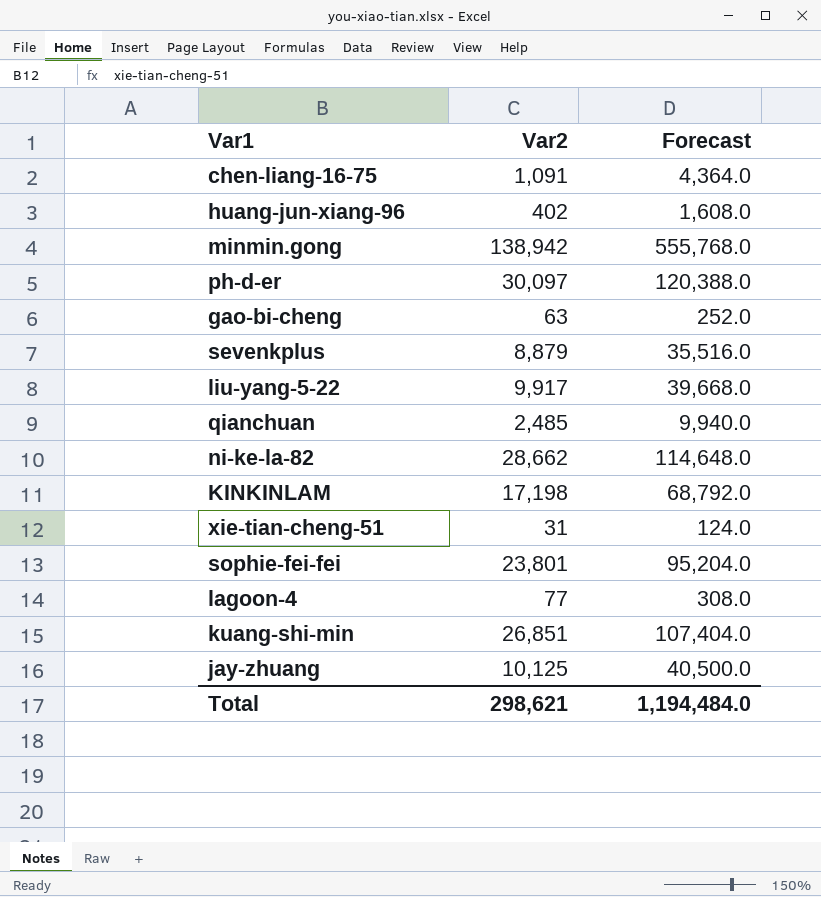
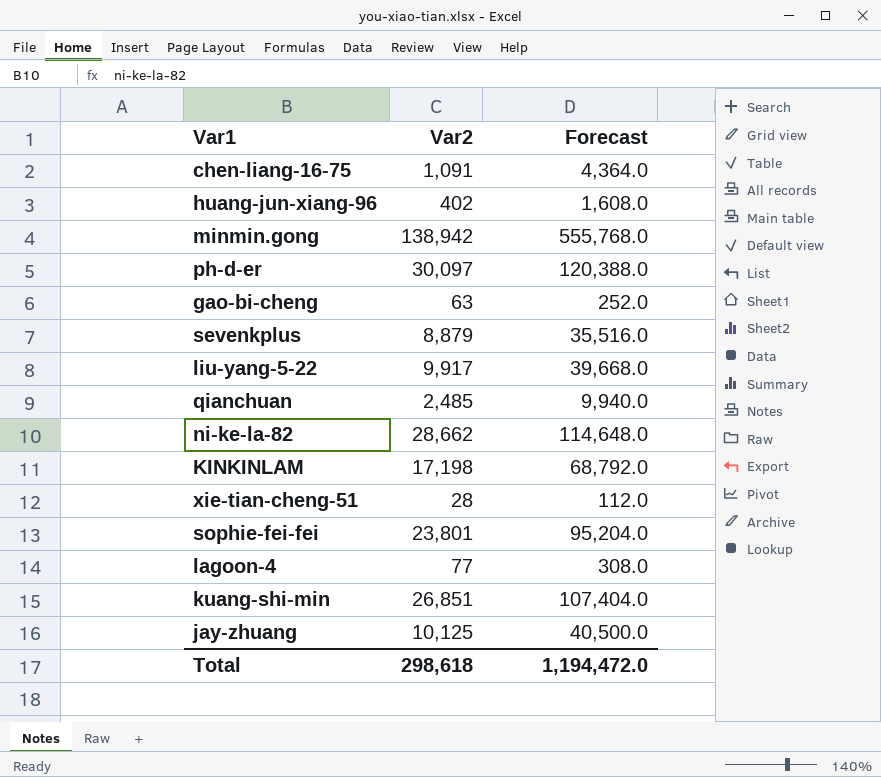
xie-tian-cheng-51 | Var2: 31 -> 28
xie-tian-cheng-51 | Forecast: 124.0 -> 112.0
Total | Var2: 298,621 -> 298,618
Total | Forecast: 1,194,484.0 -> 1,194,472.0

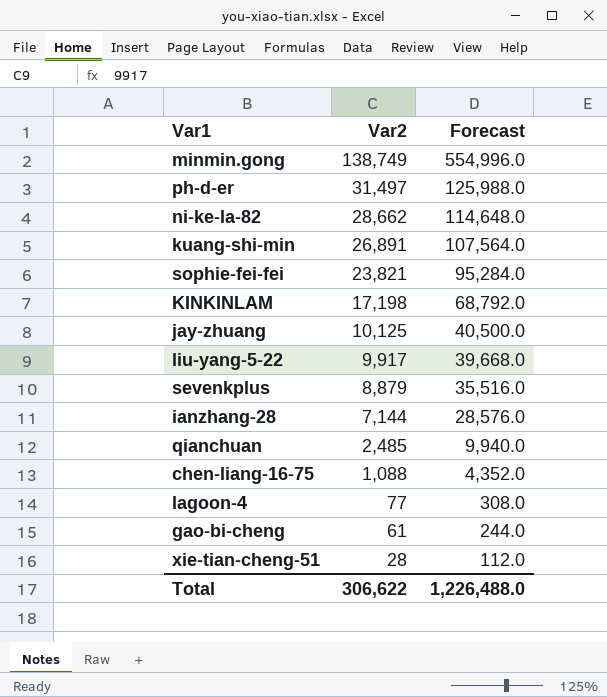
row order: none -> Var2 descending
row huang-jun-xiang-96: 402 | 1,608.0 -> none
minmin.gong | Var2: 138,942 -> 138,749
minmin.gong | Forecast: 555,768.0 -> 554,996.0
ph-d-er | Var2: 30,097 -> 31,497
ph-d-er | Forecast: 120,388.0 -> 125,988.0
kuang-shi-min | Var2: 26,851 -> 26,891
kuang-shi-min | Forecast: 107,404.0 -> 107,564.0
sophie-fei-fei | Var2: 23,801 -> 23,821
sophie-fei-fei | Forecast: 95,204.0 -> 95,284.0
row ianzhang-28: none -> 7,144 | 28,576.0
chen-liang-16-75 | Var2: 1,091 -> 1,088
chen-liang-16-75 | Forecast: 4,364.0 -> 4,352.0
gao-bi-cheng | Var2: 63 -> 61
gao-bi-cheng | Forecast: 252.0 -> 244.0
Total | Var2: 298,618 -> 306,622
Total | Forecast: 1,194,472.0 -> 1,226,488.0

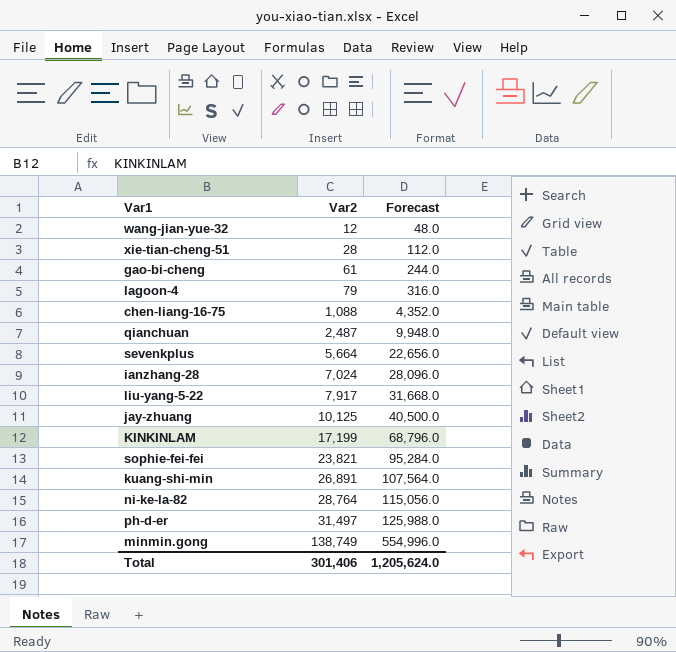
row order: Var2 descending -> Var2 ascending
row wang-jian-yue-32: none -> 12 | 48.0
lagoon-4 | Var2: 77 -> 79
lagoon-4 | Forecast: 308.0 -> 316.0
qianchuan | Var2: 2,485 -> 2,487
qianchuan | Forecast: 9,940.0 -> 9,948.0
sevenkplus | Var2: 8,879 -> 5,664
sevenkplus | Forecast: 35,516.0 -> 22,656.0
ianzhang-28 | Var2: 7,144 -> 7,024
ianzhang-28 | Forecast: 28,576.0 -> 28,096.0
liu-yang-5-22 | Var2: 9,917 -> 7,917
liu-yang-5-22 | Forecast: 39,668.0 -> 31,668.0
KINKINLAM | Var2: 17,198 -> 17,199
KINKINLAM | Forecast: 68,792.0 -> 68,796.0
ni-ke-la-82 | Var2: 28,662 -> 28,764
ni-ke-la-82 | Forecast: 114,648.0 -> 115,056.0
Total | Var2: 306,622 -> 301,406
Total | Forecast: 1,226,488.0 -> 1,205,624.0

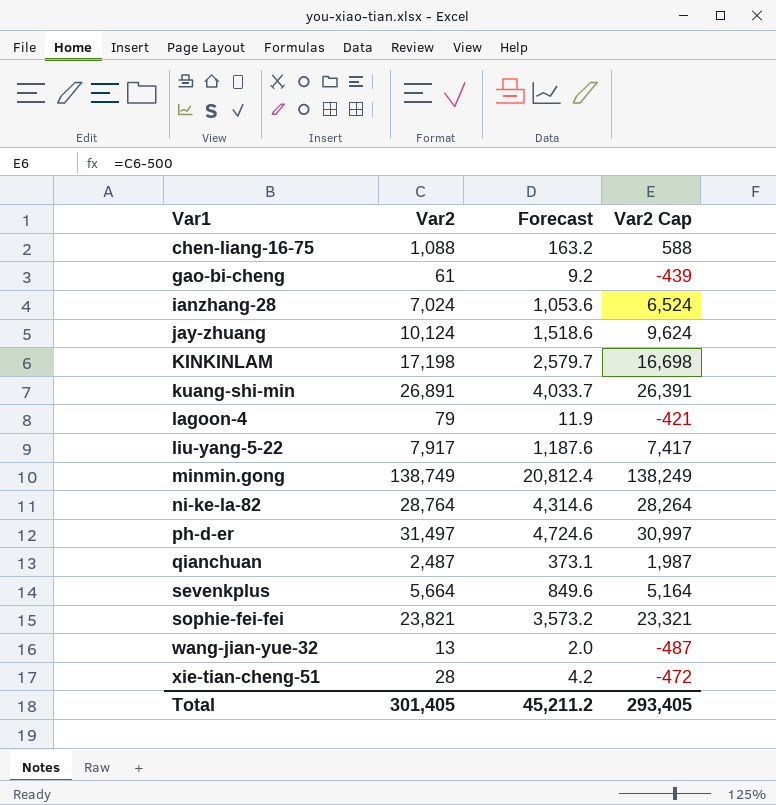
row order: Var2 ascending -> Var1 ascending
column Forecast | formula: [Var2] * 4 -> [Var2] * 0.15
column Var2 Cap | formula: none -> [Var2] - 500
jay-zhuang | Var2: 10,125 -> 10,124
KINKINLAM | Var2: 17,199 -> 17,198
wang-jian-yue-32 | Var2: 12 -> 13
Total | Var2: 301,406 -> 301,405
Total | Forecast: 1,205,624.0 -> 45,211.2

